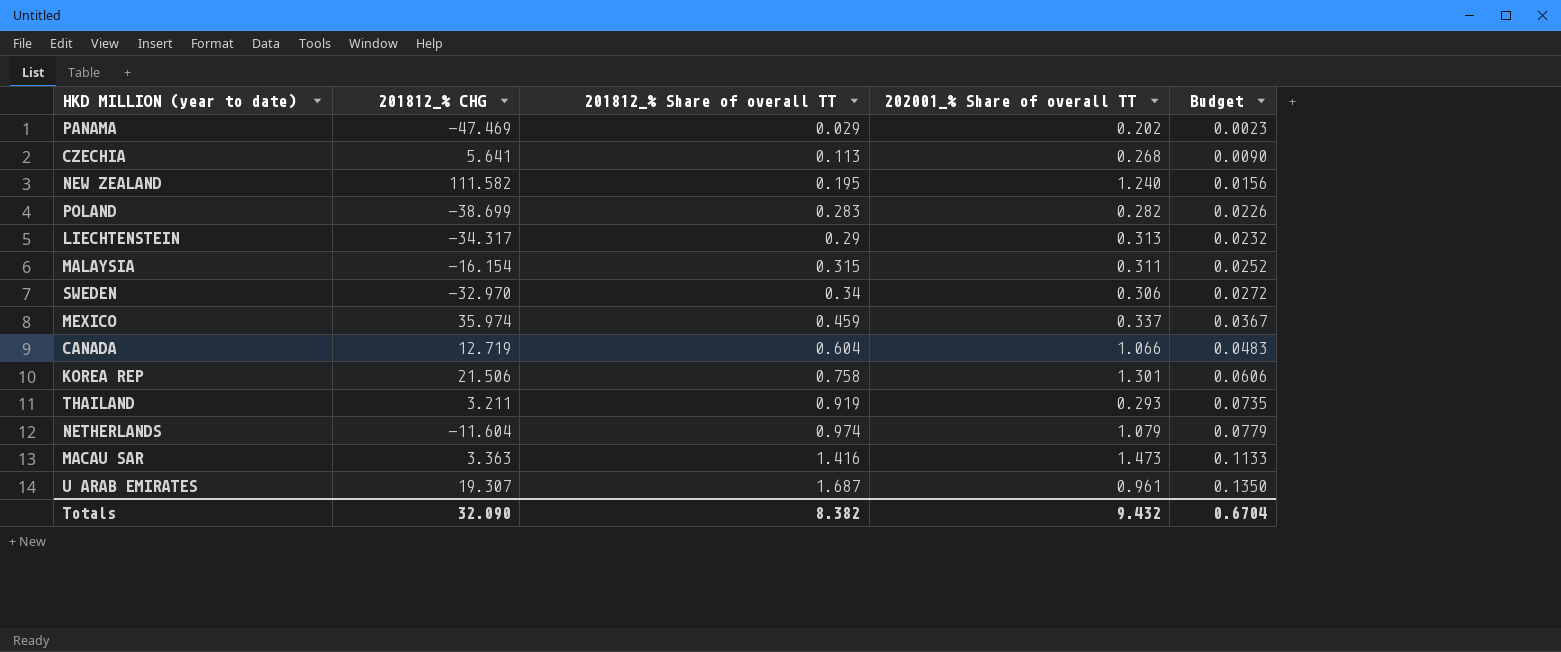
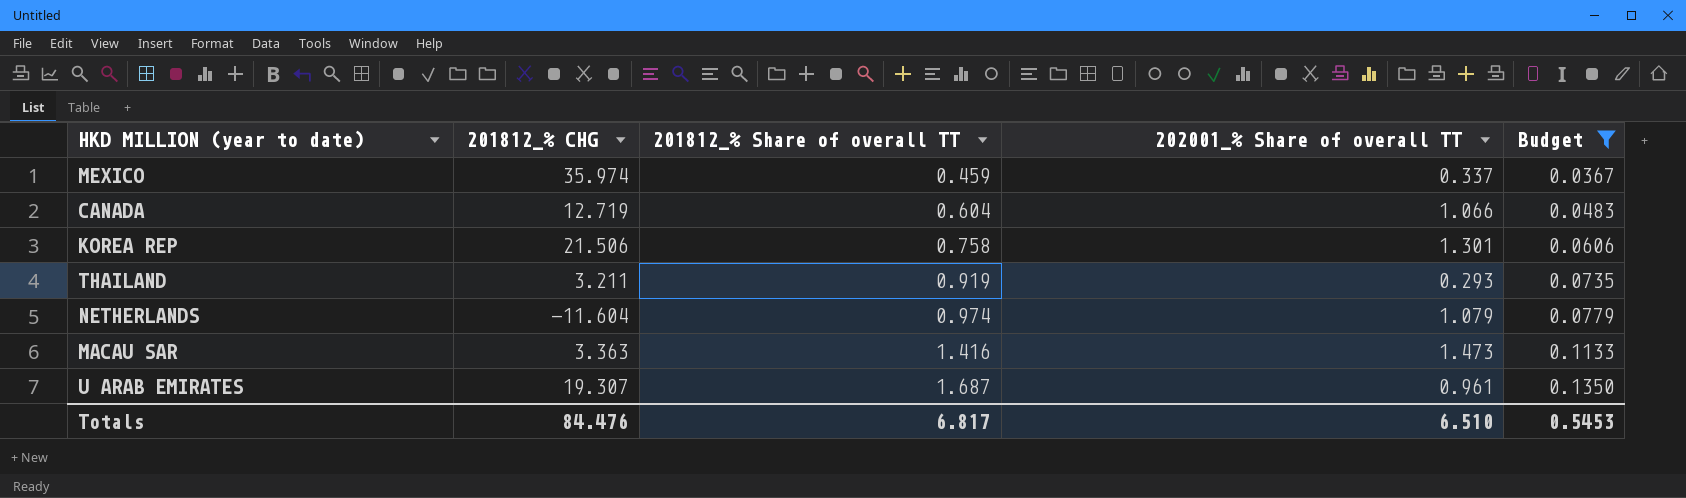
filter: none -> Budget >= 0.0367
Totals | 201812_% CHG: 32.090 -> 84.476
Totals | 201812_% Share of overall TT: 8.382 -> 6.817
Totals | 202001_% Share of overall TT: 9.432 -> 6.510
Totals | Budget: 0.6704 -> 0.5453

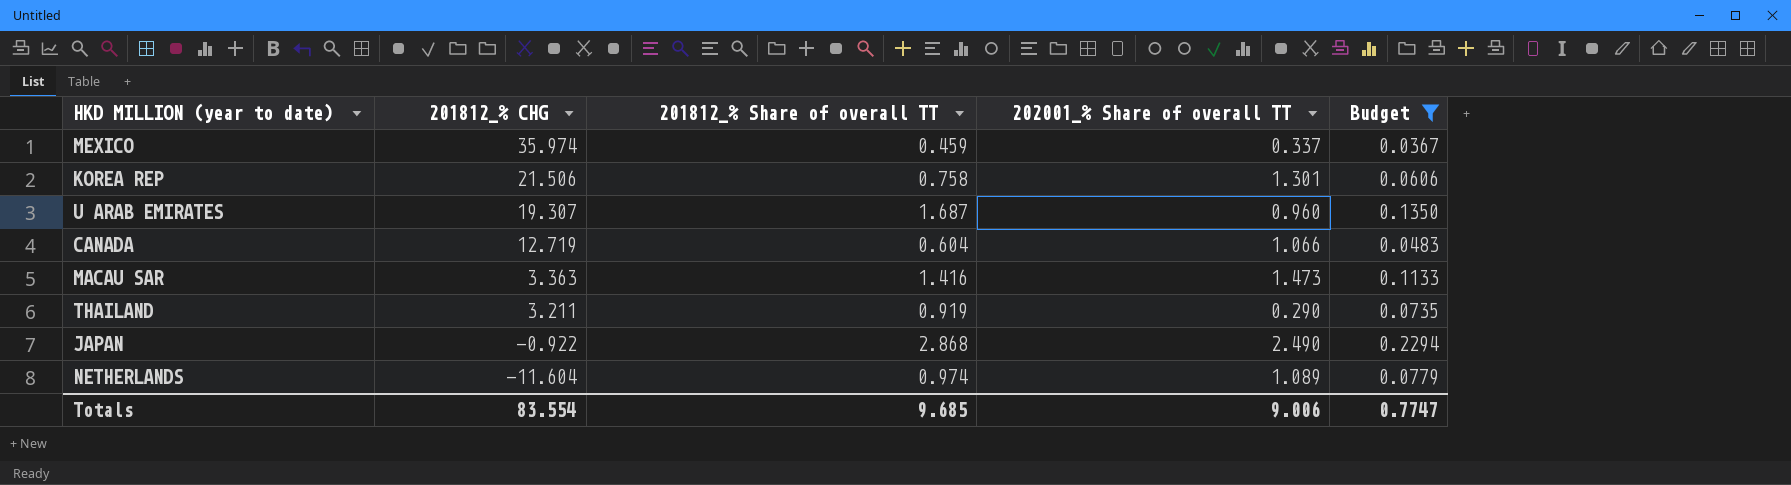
row order: 201812_% Share of overall TT ascending -> 201812_% CHG descending
U ARAB EMIRATES | 202001_% Share of overall TT: 0.961 -> 0.960
THAILAND | 202001_% Share of overall TT: 0.293 -> 0.290
row JAPAN: none -> -0.922 | 2.868 | 2.490 | 0.2294
NETHERLANDS | 202001_% Share of overall TT: 1.079 -> 1.089
Totals | 201812_% CHG: 84.476 -> 83.554
Totals | 201812_% Share of overall TT: 6.817 -> 9.685
Totals | 202001_% Share of overall TT: 6.510 -> 9.006
Totals | Budget: 0.5453 -> 0.7747

